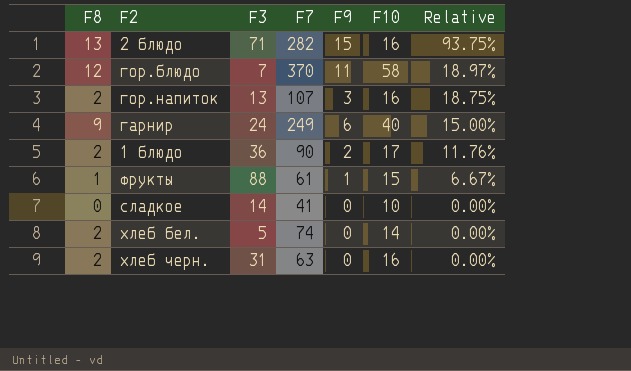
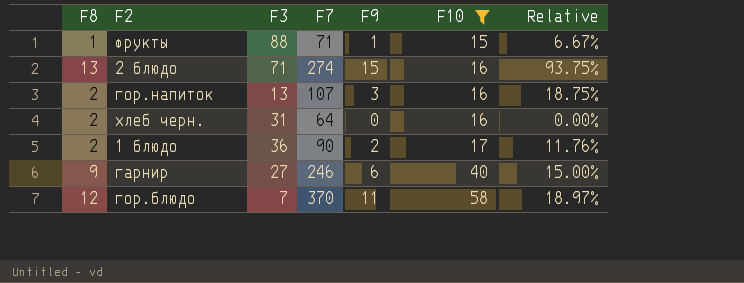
filter: none -> F10 >= 15
row order: Relative descending -> F10 ascending
фрукты | F7: 61 -> 71
2 блюдо | F7: 282 -> 274
хлеб черн. | F7: 63 -> 64
гарнир | F3: 24 -> 27
гарнир | F7: 249 -> 246

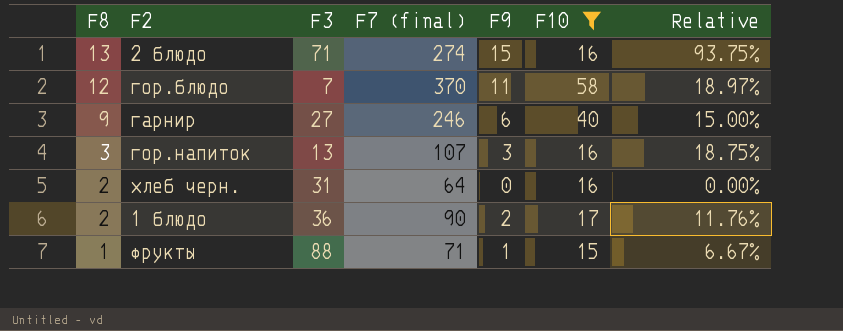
row order: F10 ascending -> F8 descending
column name: F7 -> F7 (final)
гор.напиток | F8: 2 -> 3

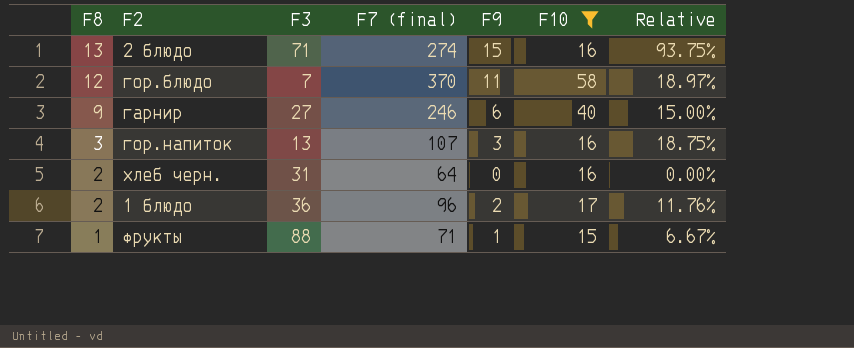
1 блюдо | F7 (final): 90 -> 96

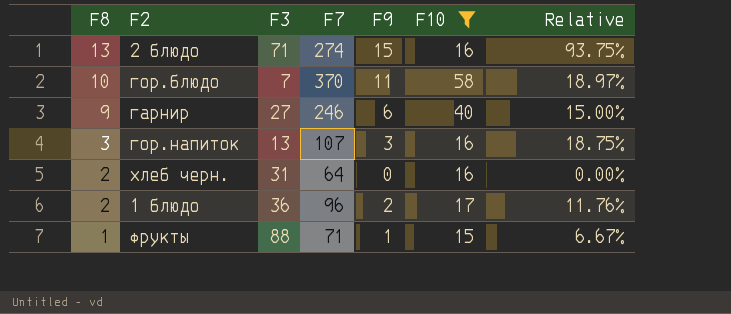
column name: F7 (final) -> F7
гор.блюдо | F8: 12 -> 10

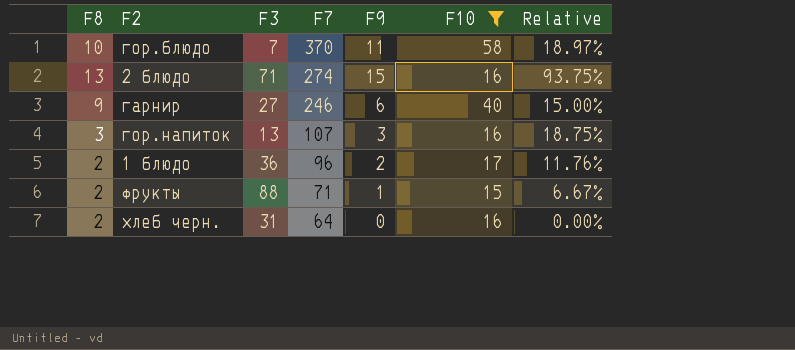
row order: F8 descending -> F7 descending
фрукты | F8: 1 -> 2

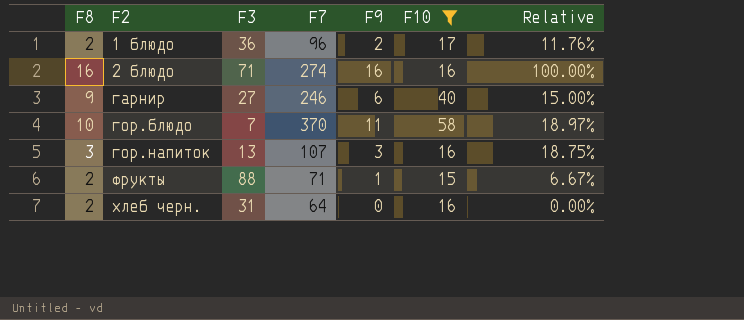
row order: F7 descending -> F2 ascending
2 блюдо | F8: 13 -> 16
2 блюдо | F9: 15 -> 16
2 блюдо | Relative: 93.75% -> 100.00%

